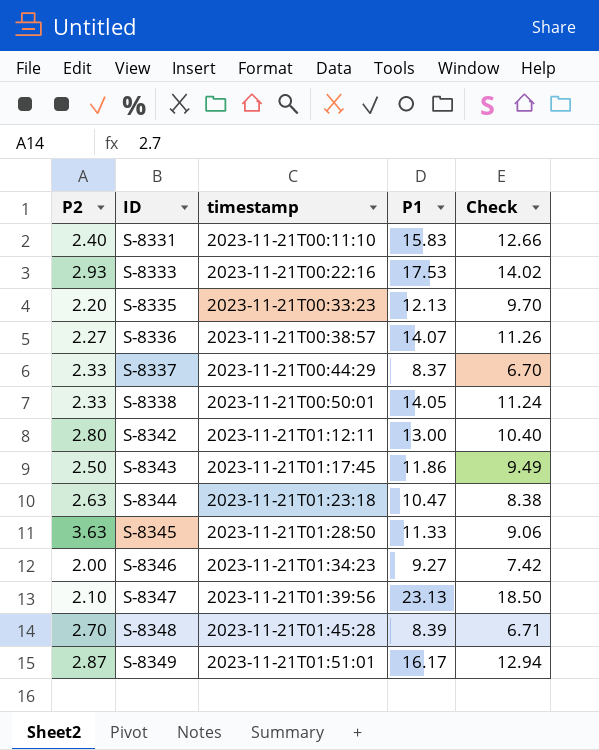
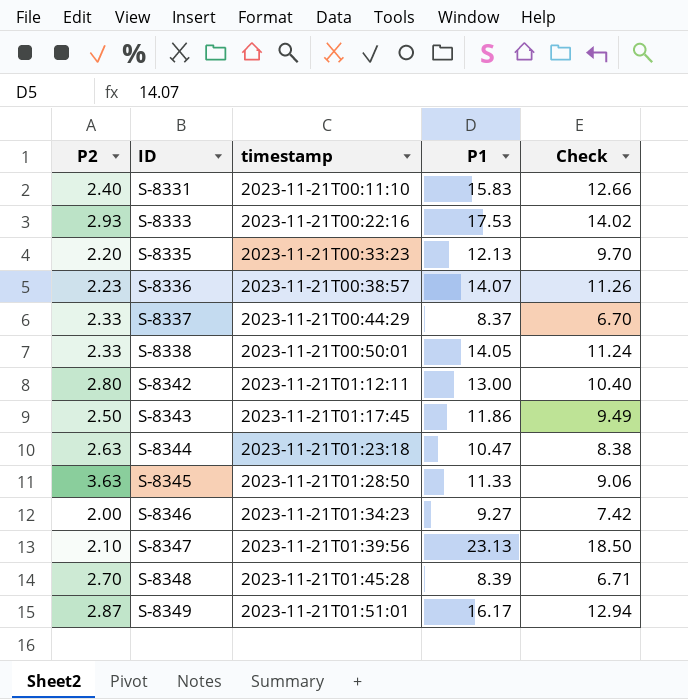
S-8336 | P2: 2.27 -> 2.23

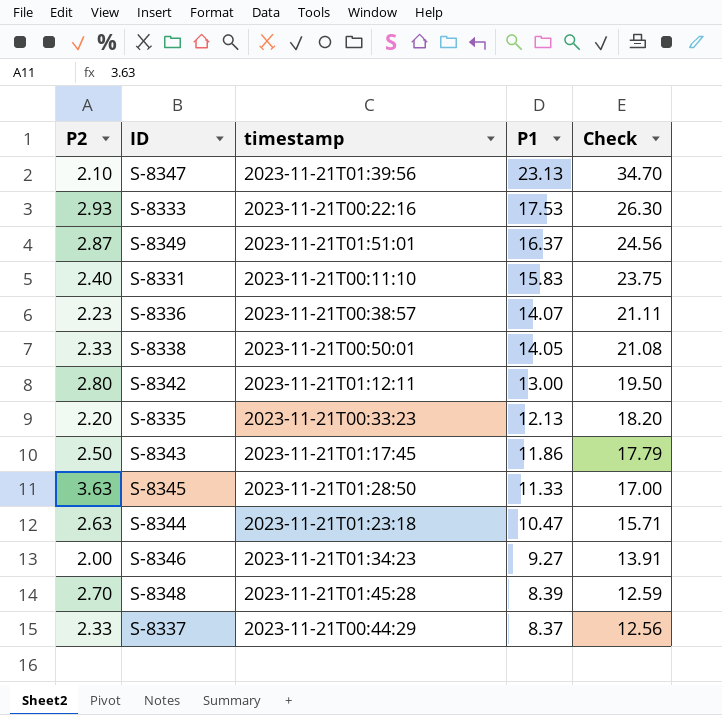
row order: ID ascending -> P1 descending
column Check | formula: [P1] * 0.8 -> [P1] * 1.5
S-8349 | P1: 16.17 -> 16.37

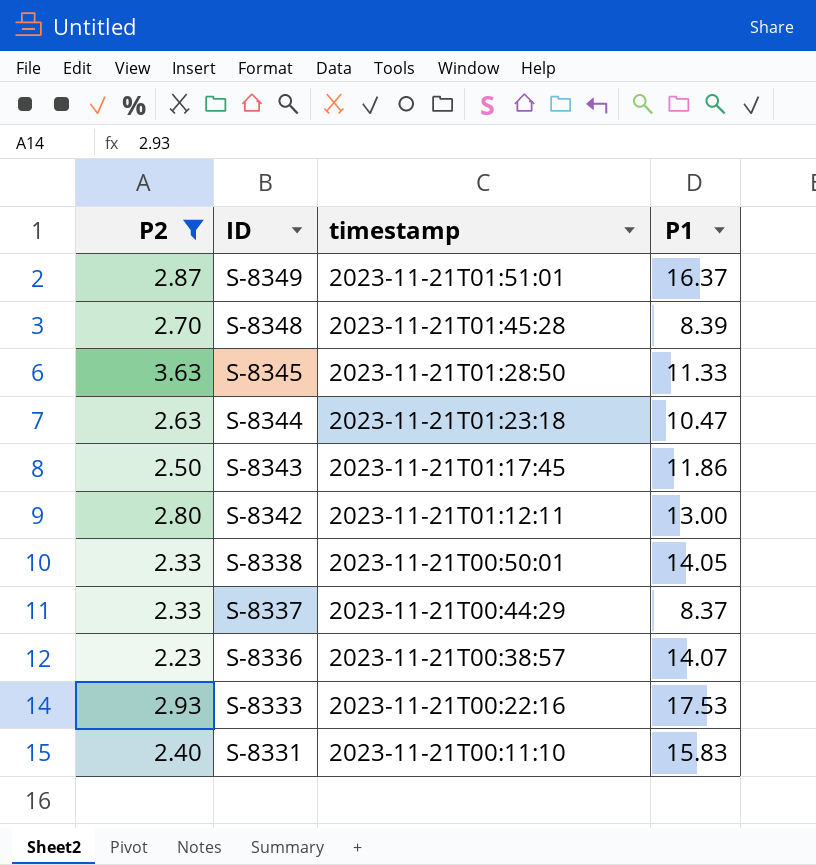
filter: none -> P2 >= 2.23
row order: P1 descending -> ID descending
column Check | formula: [P1] * 1.5 -> none

